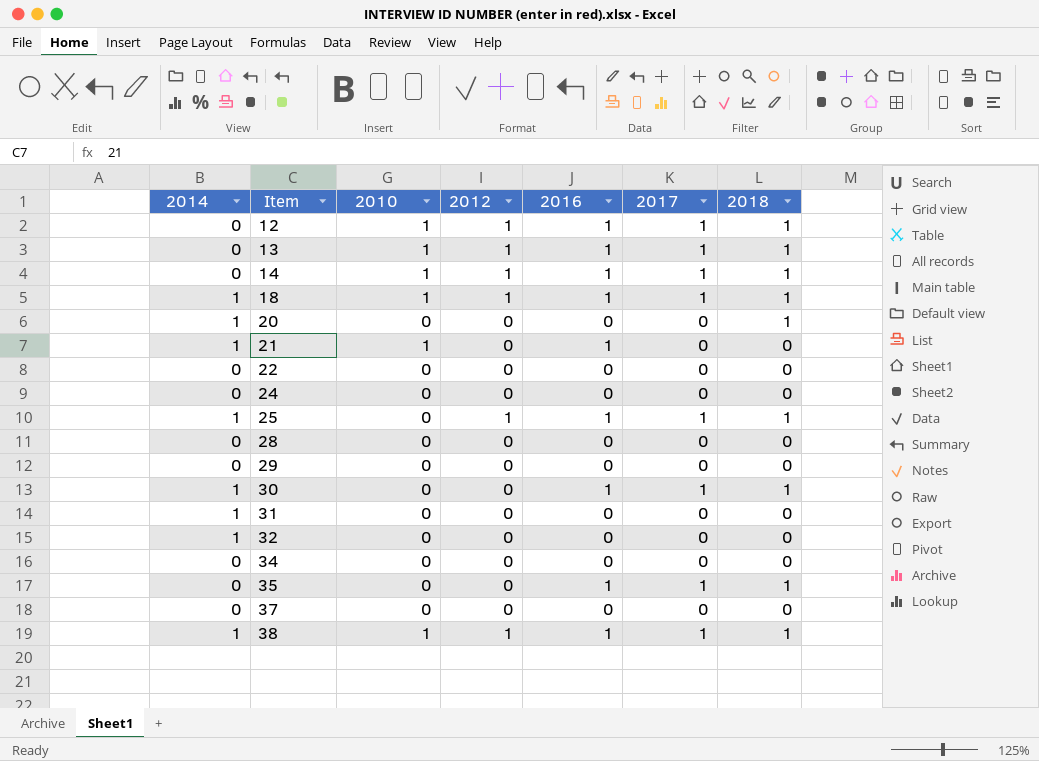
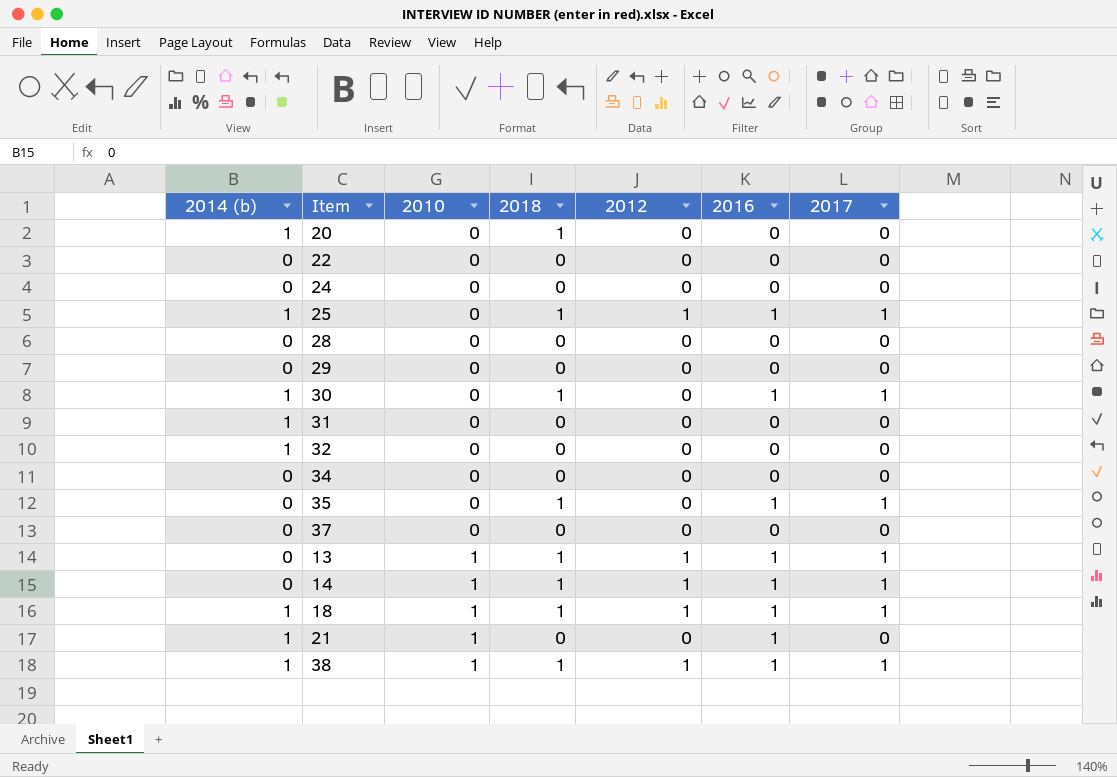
row order: Item ascending -> 2010 ascending
column name: 2014 -> 2014 (b)
column 2018 | position: 7 -> 4
row 12: 0 | 1 | 1 | 1 | 1 | 1 -> none

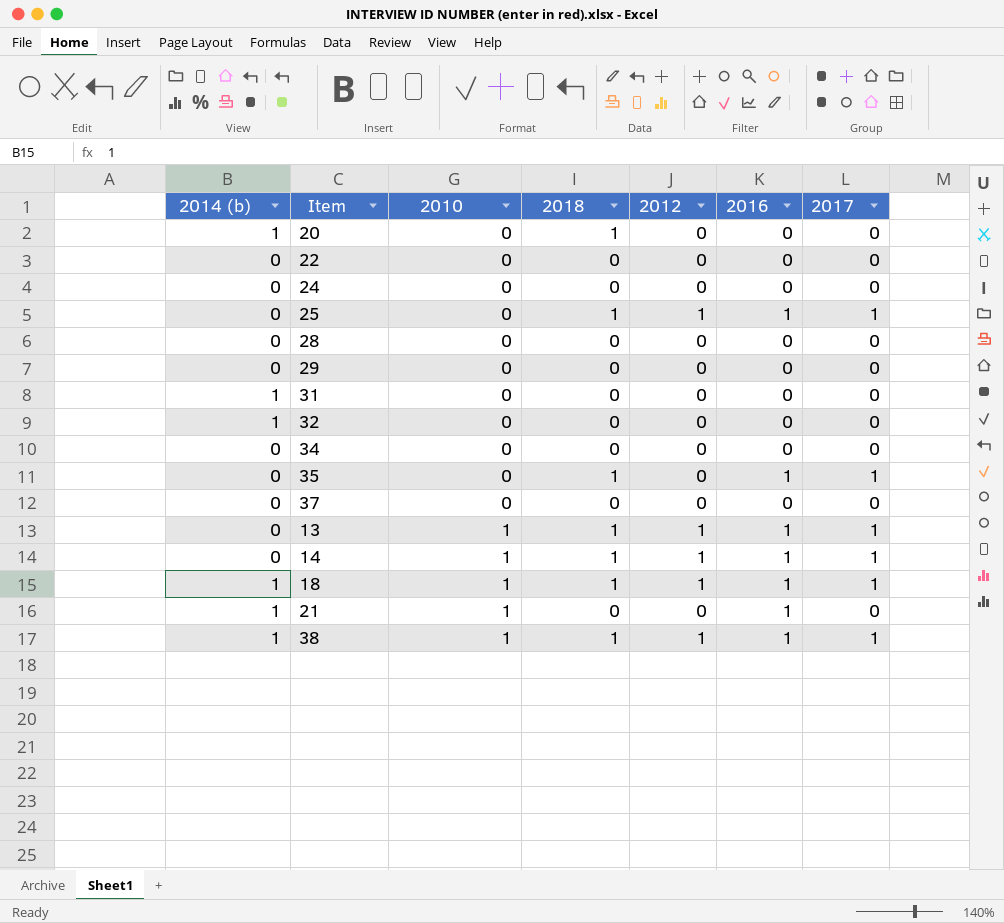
row 30: 1 | 0 | 1 | 0 | 1 | 1 -> none
25 | 2014 (b): 1 -> 0

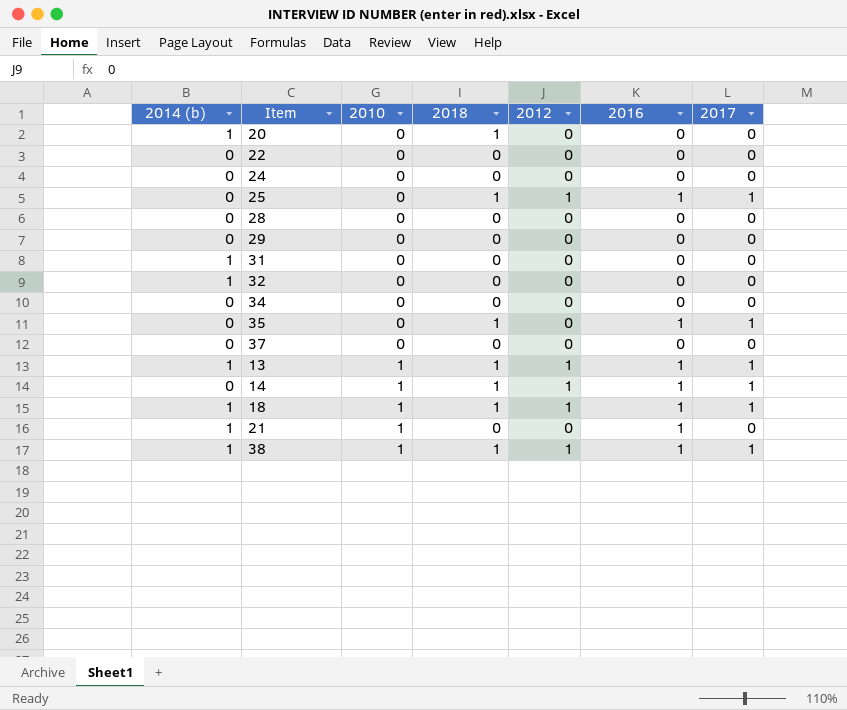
13 | 2014 (b): 0 -> 1

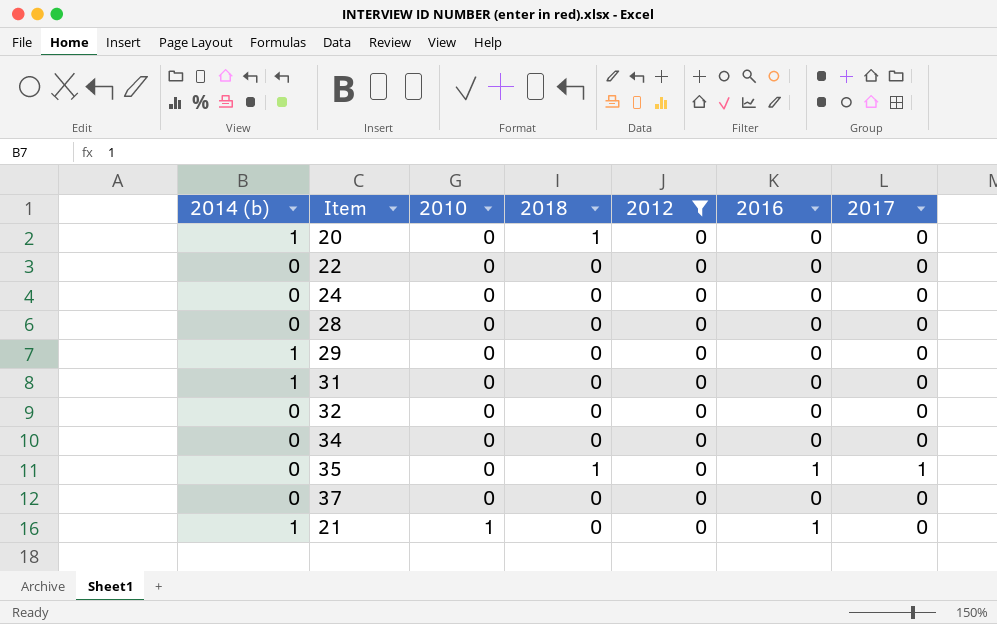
filter: none -> 2012 = 0
29 | 2014 (b): 0 -> 1
32 | 2014 (b): 1 -> 0

